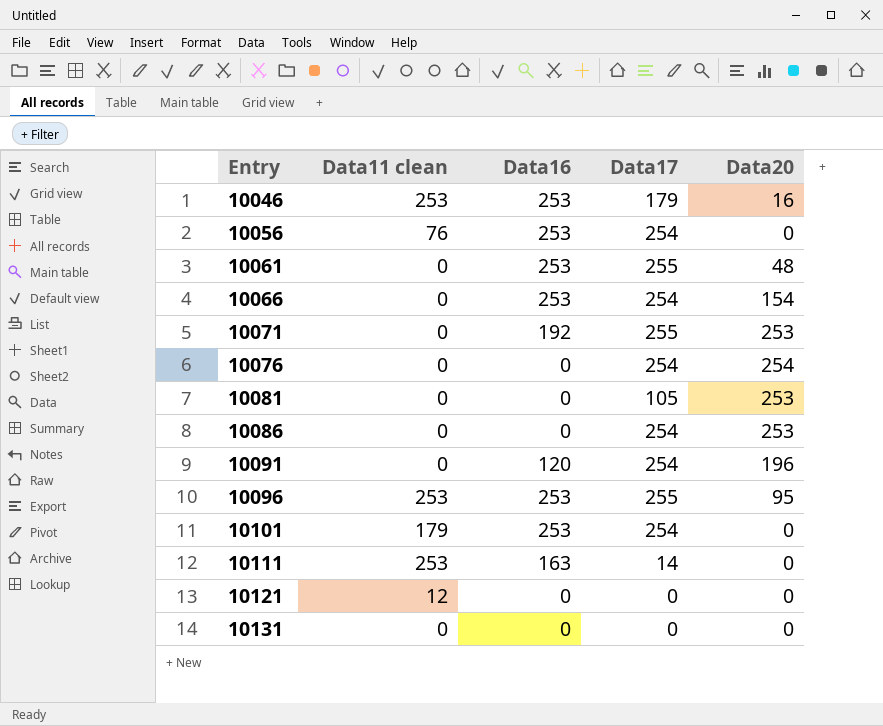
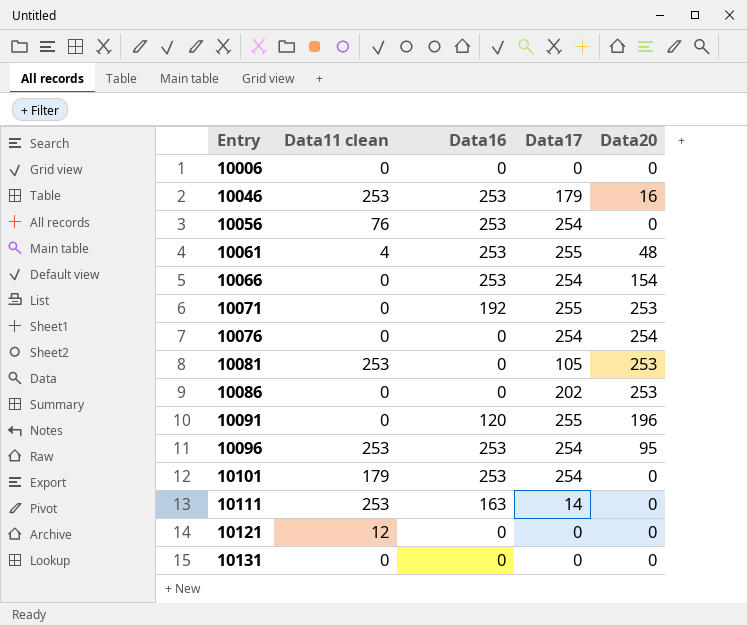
row 10006: none -> 0 | 0 | 0 | 0
10061 | Data11 clean: 0 -> 4
10081 | Data11 clean: 0 -> 253
10086 | Data17: 254 -> 202
10091 | Data17: 254 -> 255
10096 | Data17: 255 -> 254

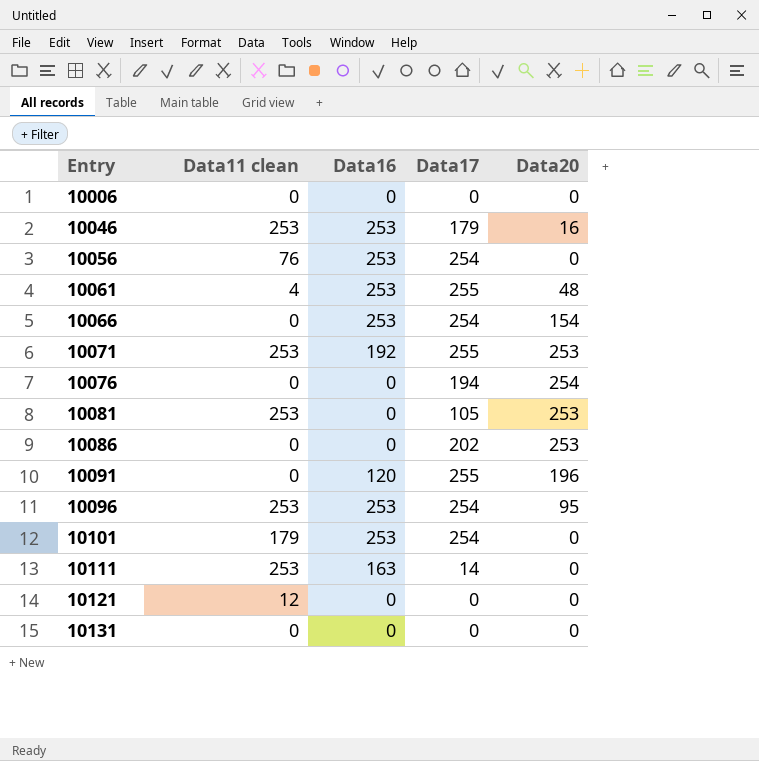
10071 | Data11 clean: 0 -> 253
10076 | Data17: 254 -> 194

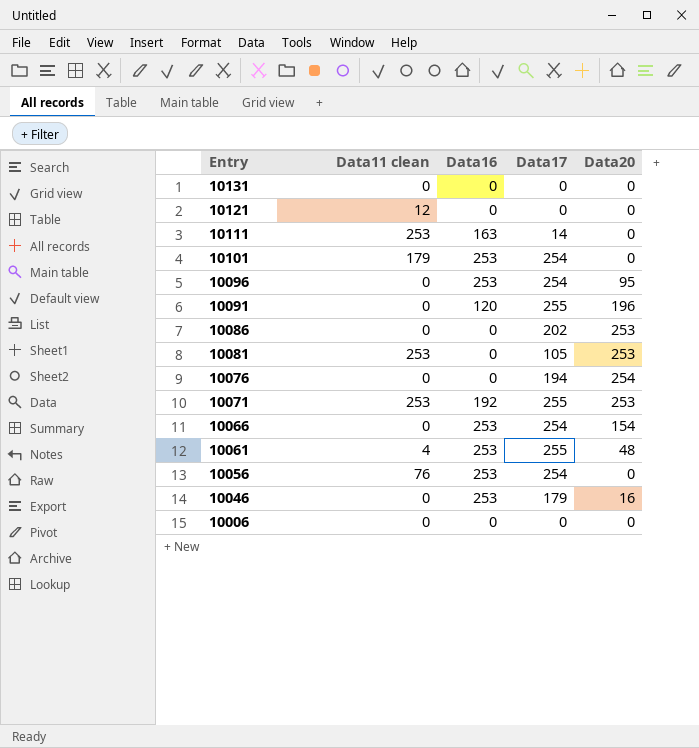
row order: Entry ascending -> Entry descending
10096 | Data11 clean: 253 -> 0
10046 | Data11 clean: 253 -> 0

